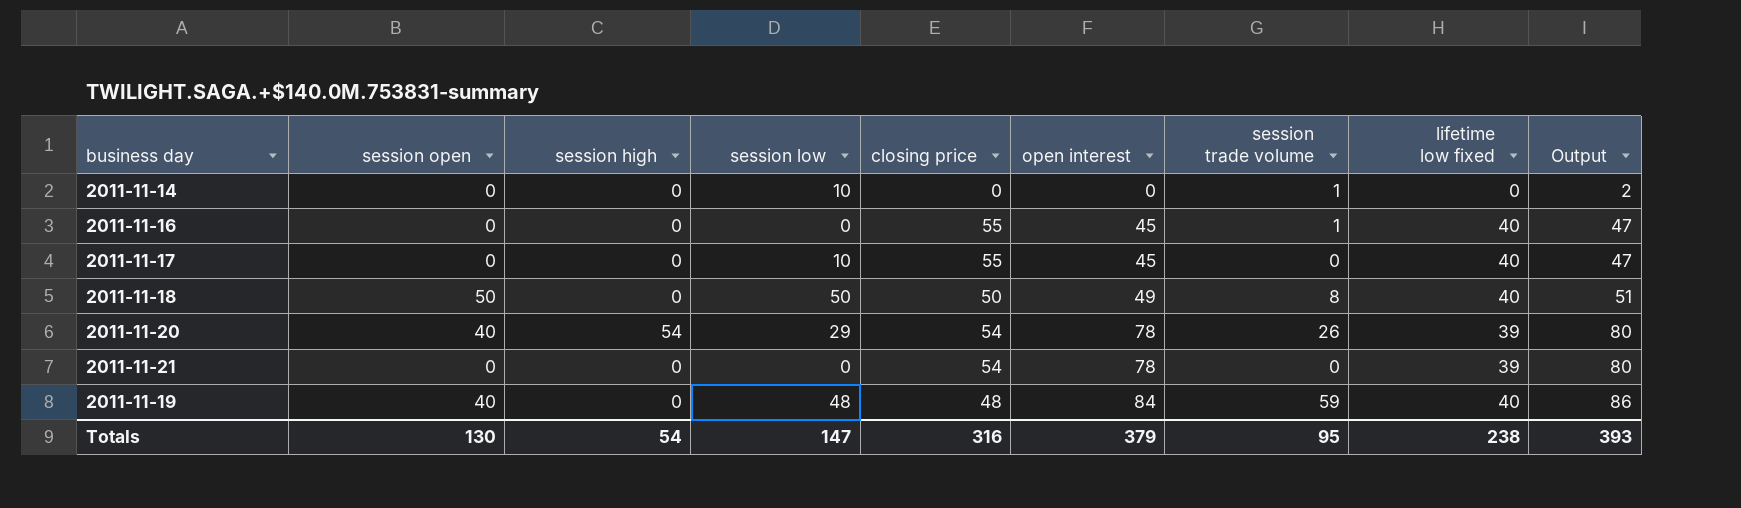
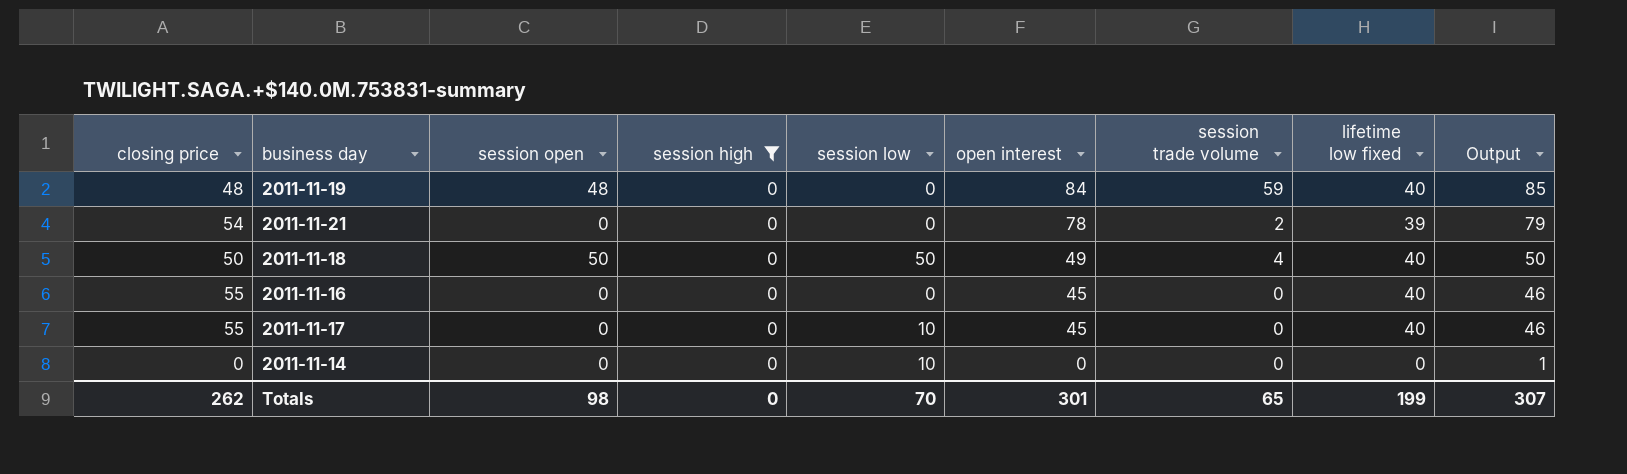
filter: none -> session high = 0
row order: open interest ascending -> open interest descending
column closing price | position: 5 -> 1
column Output | formula: [open interest] + 2 -> [open interest] + 1
2011-11-19 | session open: 40 -> 48
2011-11-19 | session low: 48 -> 0
2011-11-21 | session trade volume: 0 -> 2
2011-11-18 | session trade volume: 8 -> 4
2011-11-16 | session trade volume: 1 -> 0
2011-11-14 | session trade volume: 1 -> 0
Totals | closing price: 316 -> 262
Totals | session open: 130 -> 98
Totals | session high: 54 -> 0
Totals | session low: 147 -> 70
Totals | open interest: 379 -> 301
Totals | session trade volume: 95 -> 65
Totals | lifetime low fixed: 238 -> 199
Totals | Output: 393 -> 307

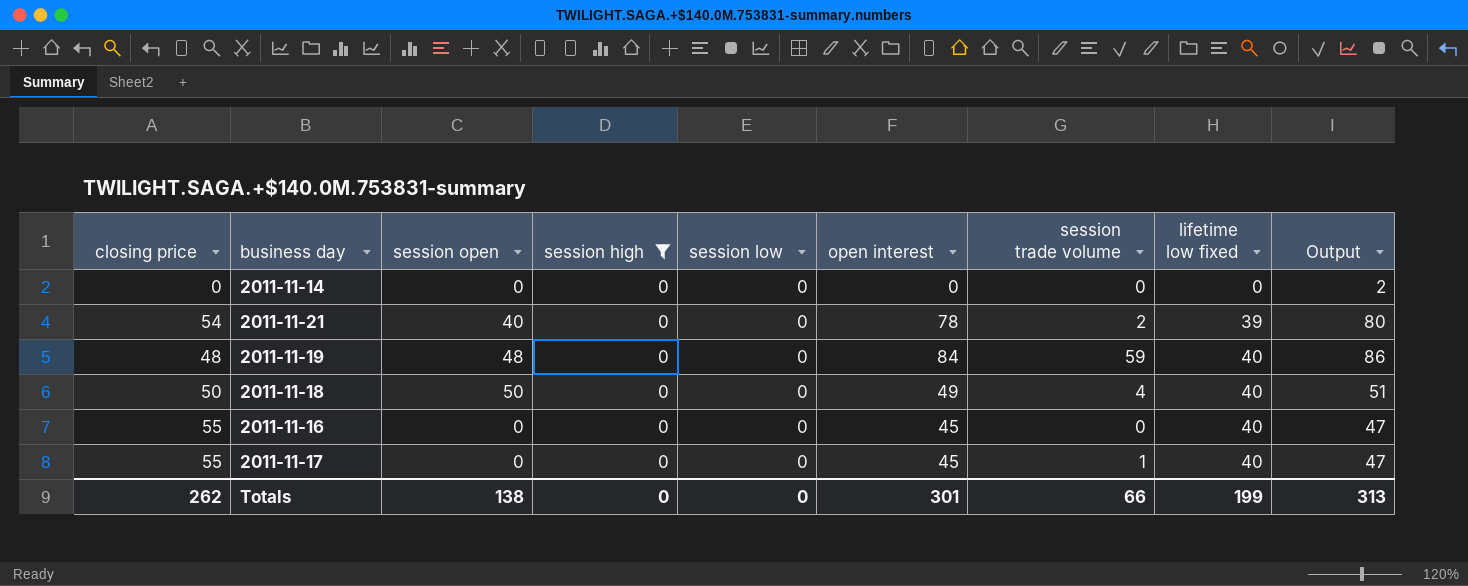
row order: open interest descending -> lifetime low fixed ascending
column Output | formula: [open interest] + 1 -> [open interest] + 2
2011-11-14 | session low: 10 -> 0
2011-11-21 | session open: 0 -> 40
2011-11-18 | session low: 50 -> 0
2011-11-17 | session low: 10 -> 0
2011-11-17 | session trade volume: 0 -> 1
Totals | session open: 98 -> 138
Totals | session low: 70 -> 0
Totals | session trade volume: 65 -> 66
Totals | Output: 307 -> 313

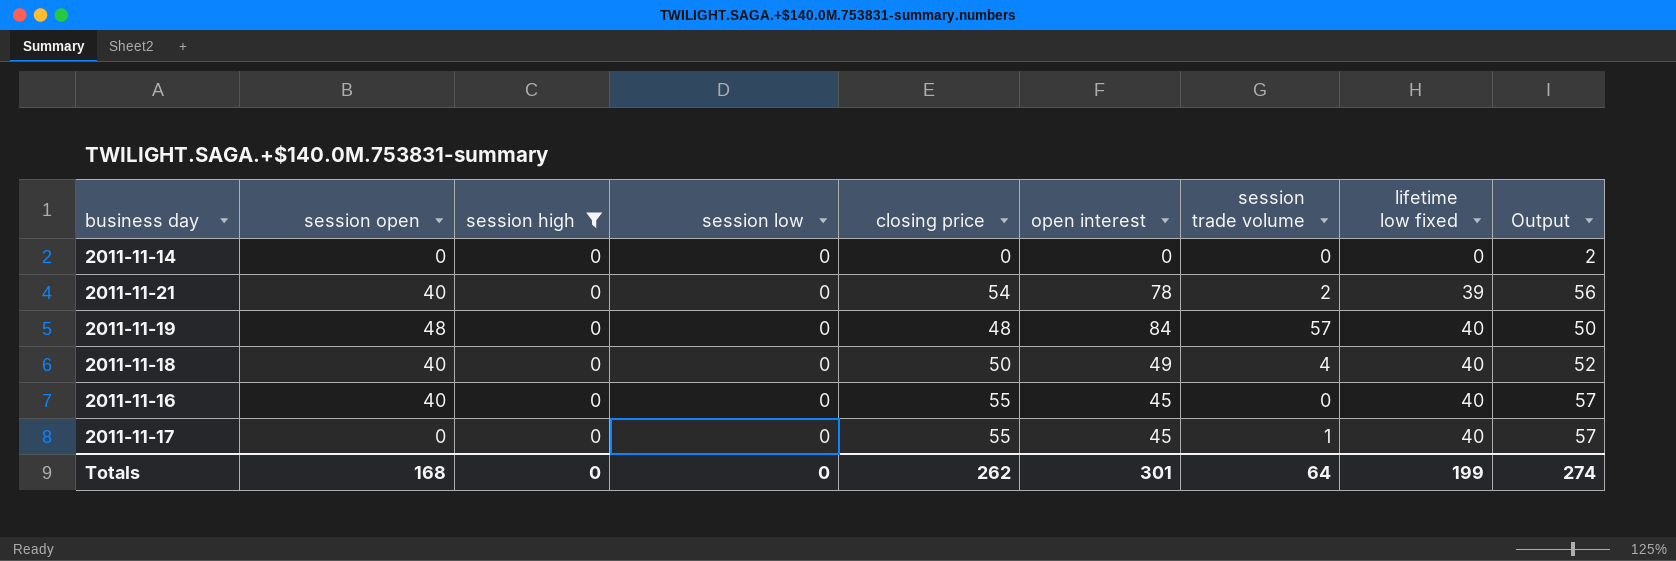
column closing price | position: 1 -> 5
column Output | formula: [open interest] + 2 -> [closing price] + 2
2011-11-19 | session trade volume: 59 -> 57
2011-11-18 | session open: 50 -> 40
2011-11-16 | session open: 0 -> 40
Totals | session open: 138 -> 168
Totals | session trade volume: 66 -> 64
Totals | Output: 313 -> 274

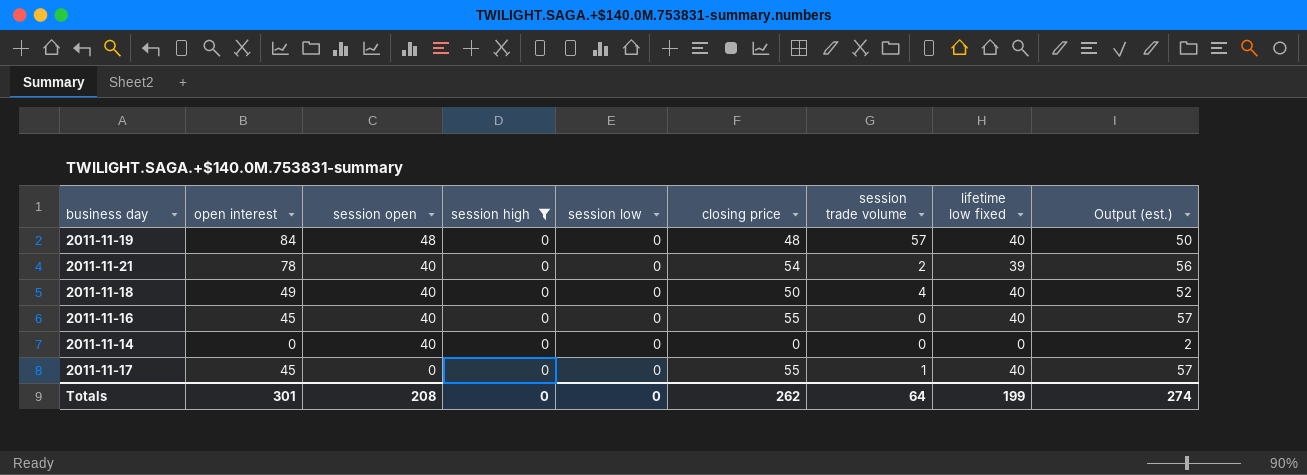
row order: lifetime low fixed ascending -> session open descending
column open interest | position: 6 -> 2
column name: Output -> Output (est.)
2011-11-14 | session open: 0 -> 40
Totals | session open: 168 -> 208

